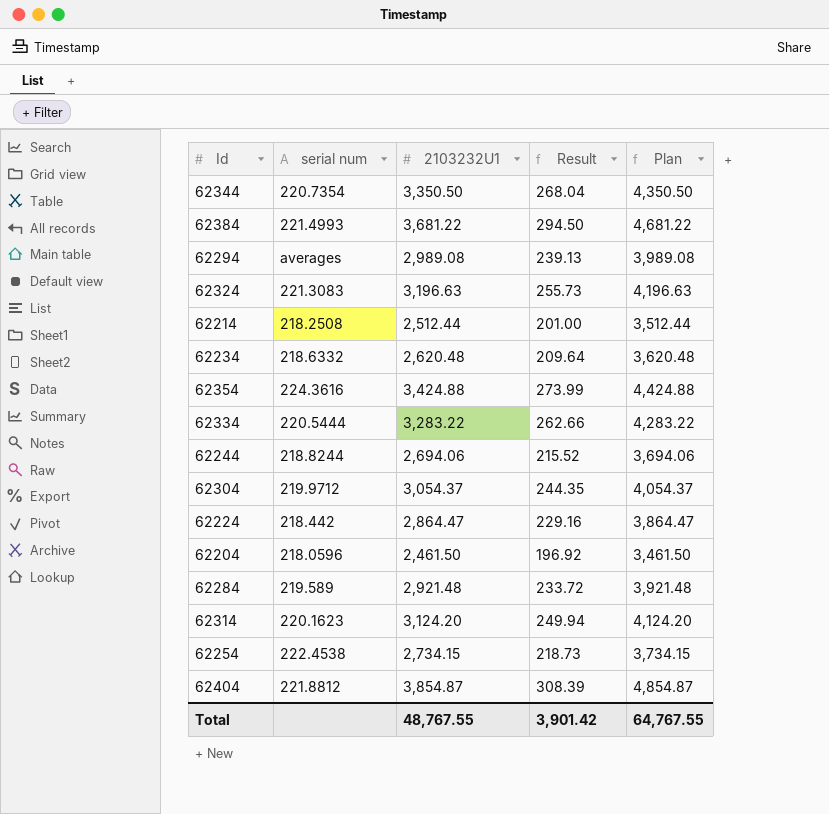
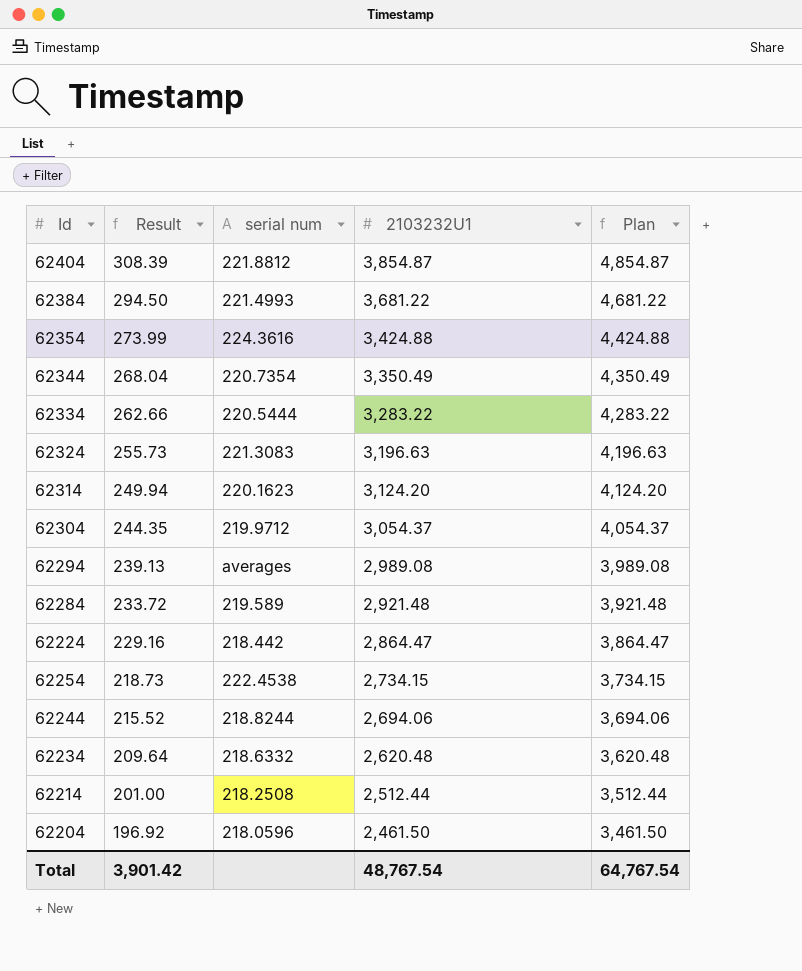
row order: none -> Result descending
column Result | position: 4 -> 2
62344 | 2103232U1: 3,350.50 -> 3,350.49
62344 | Plan: 4,350.50 -> 4,350.49
Total | 2103232U1: 48,767.55 -> 48,767.54
Total | Plan: 64,767.55 -> 64,767.54

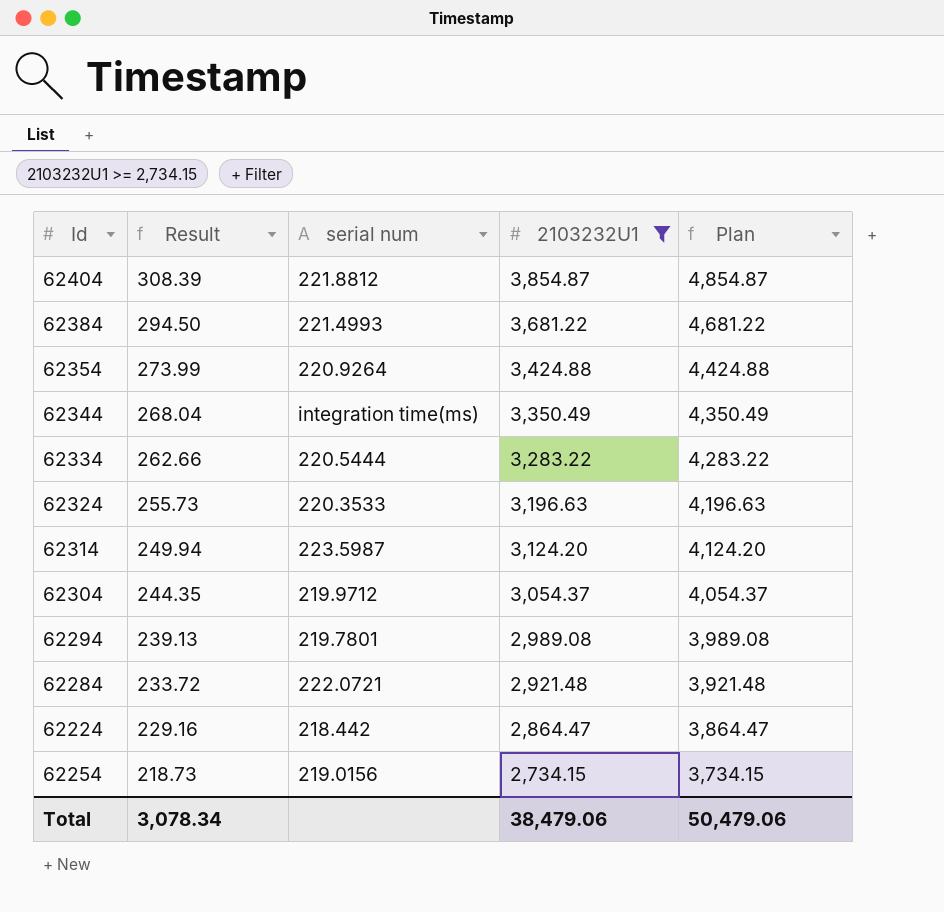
filter: none -> 2103232U1 >= 2,734.15
62354 | serial num: 224.3616 -> 220.9264
62344 | serial num: 220.7354 -> integration time(ms)
62324 | serial num: 221.3083 -> 220.3533
62314 | serial num: 220.1623 -> 223.5987
62294 | serial num: averages -> 219.7801
62284 | serial num: 219.589 -> 222.0721
62254 | serial num: 222.4538 -> 219.0156
Total | Result: 3,901.42 -> 3,078.34
Total | 2103232U1: 48,767.54 -> 38,479.06
Total | Plan: 64,767.54 -> 50,479.06

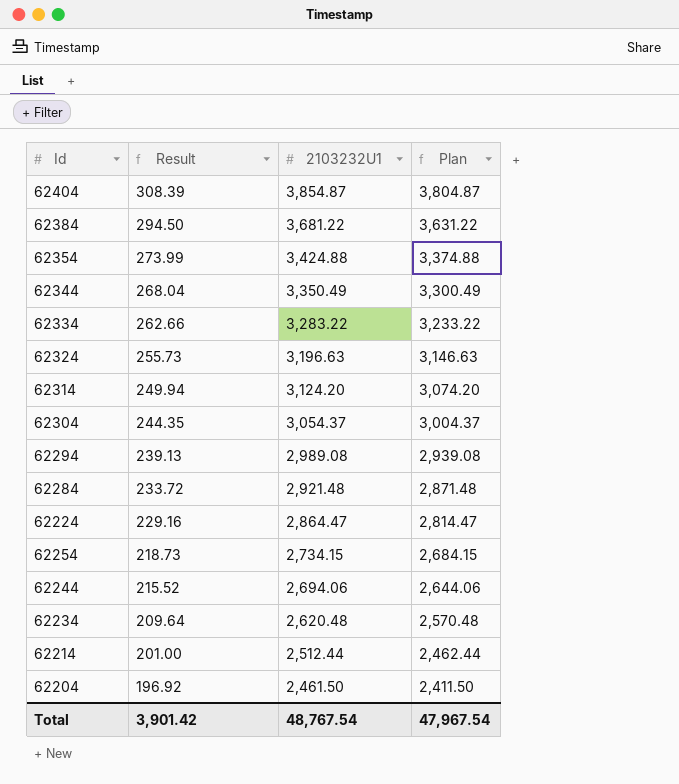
filter: 2103232U1 >= 2,734.15 -> none
column serial num | position: 3 -> none
column Plan | formula: [2103232U1] + 1000 -> [2103232U1] - 50
Total | Result: 3,078.34 -> 3,901.42
Total | 2103232U1: 38,479.06 -> 48,767.54
Total | Plan: 50,479.06 -> 47,967.54

